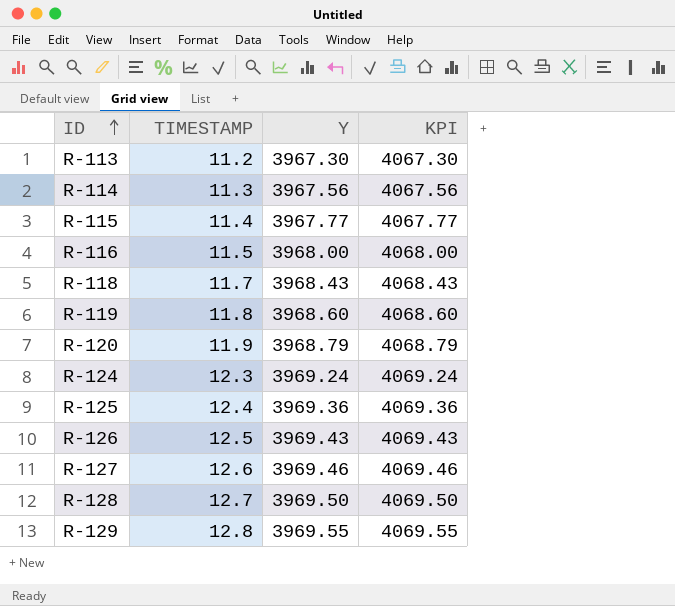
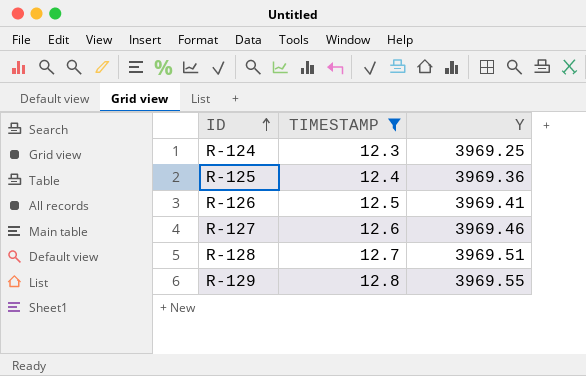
filter: none -> TIMESTAMP >= 12.3
column KPI | formula: [Y] + 100 -> none
R-124 | Y: 3969.24 -> 3969.25
R-126 | Y: 3969.43 -> 3969.41
R-128 | Y: 3969.50 -> 3969.51

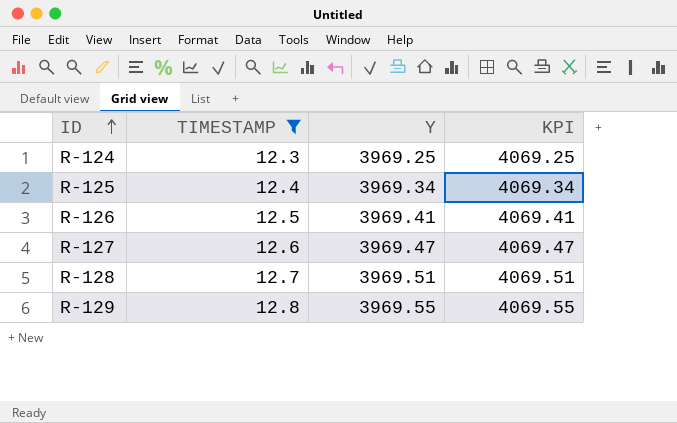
column KPI | formula: none -> [Y] + 100
R-125 | Y: 3969.36 -> 3969.34
R-127 | Y: 3969.46 -> 3969.47

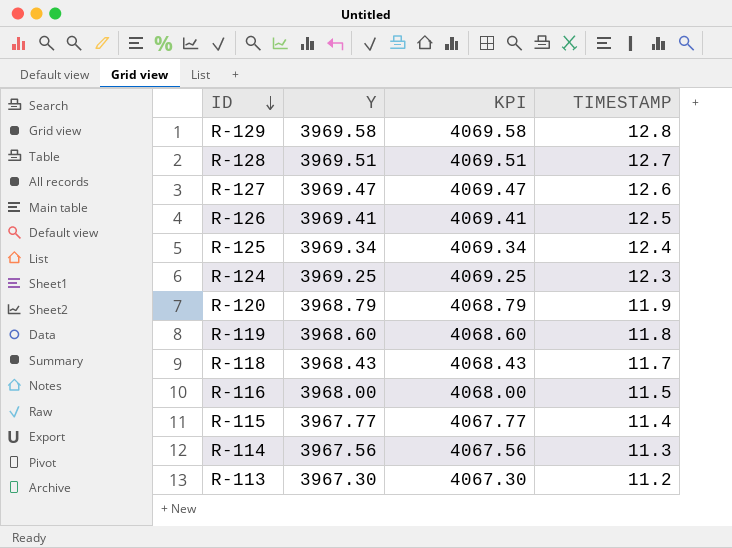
filter: TIMESTAMP >= 12.3 -> none
row order: ID ascending -> ID descending
column TIMESTAMP | position: 2 -> 4
R-129 | Y: 3969.55 -> 3969.58
R-129 | KPI: 4069.55 -> 4069.58

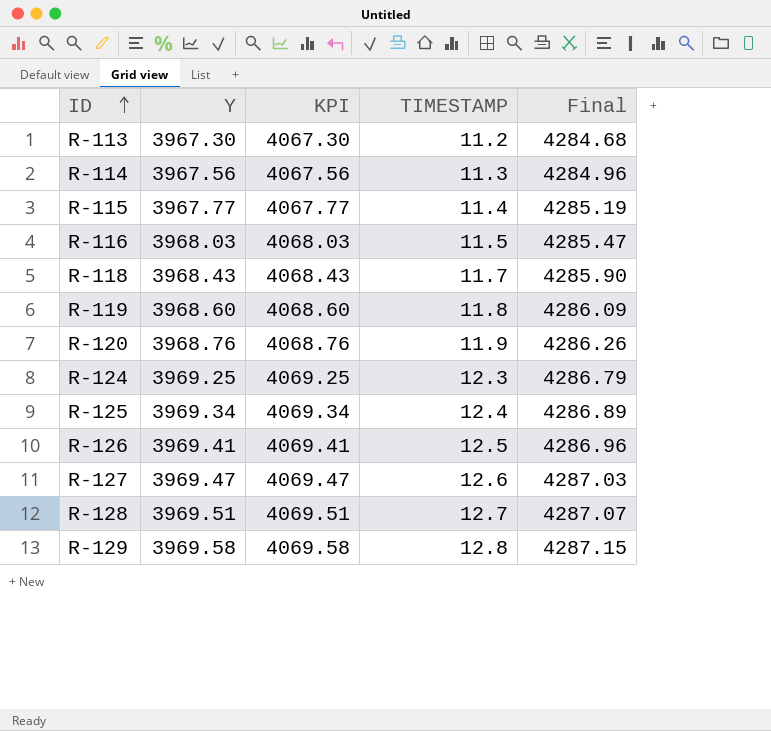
row order: ID descending -> ID ascending
column Final | formula: none -> [Y] * 1.08
R-116 | Y: 3968.00 -> 3968.03
R-116 | KPI: 4068.00 -> 4068.03
R-120 | Y: 3968.79 -> 3968.76
R-120 | KPI: 4068.79 -> 4068.76

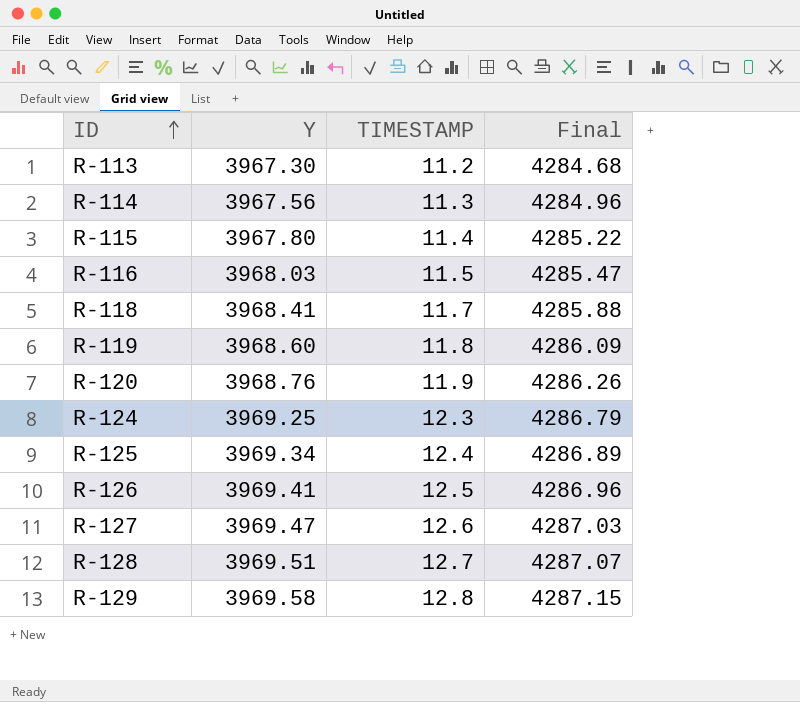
column KPI | formula: [Y] + 100 -> none
R-115 | Y: 3967.77 -> 3967.80
R-115 | Final: 4285.19 -> 4285.22
R-118 | Y: 3968.43 -> 3968.41
R-118 | Final: 4285.90 -> 4285.88

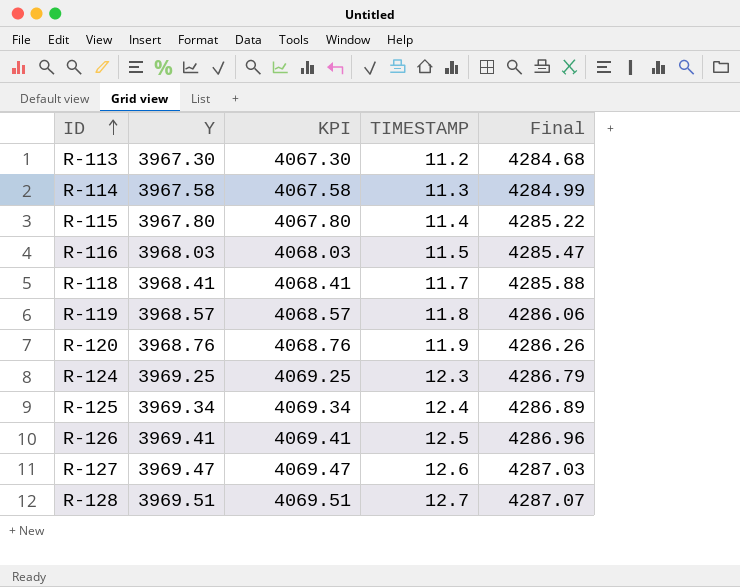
column KPI | formula: none -> [Y] + 100
row R-129: 3969.58 | 12.8 | 4287.15 -> none
R-114 | Y: 3967.56 -> 3967.58
R-114 | Final: 4284.96 -> 4284.99
R-119 | Y: 3968.60 -> 3968.57
R-119 | Final: 4286.09 -> 4286.06

